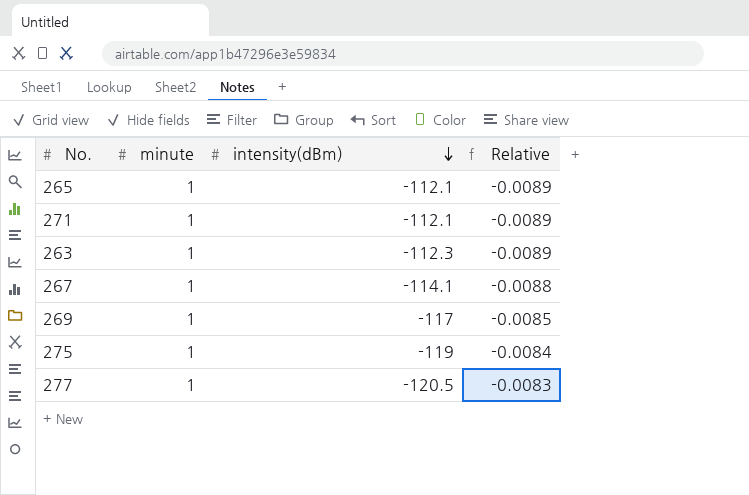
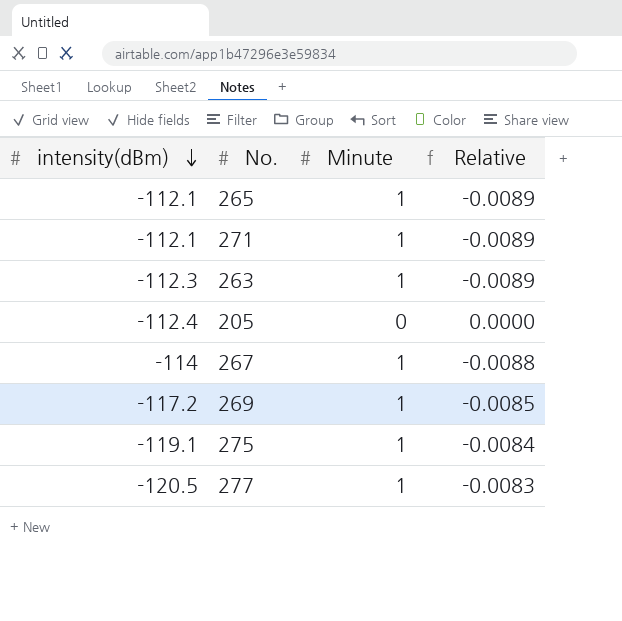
column intensity(dBm) | position: 3 -> 1
column name: minute -> Minute
row 205: none -> -112.4 | 0 | 0.0000
267 | intensity(dBm): -114.1 -> -114
269 | intensity(dBm): -117 -> -117.2
275 | intensity(dBm): -119 -> -119.1

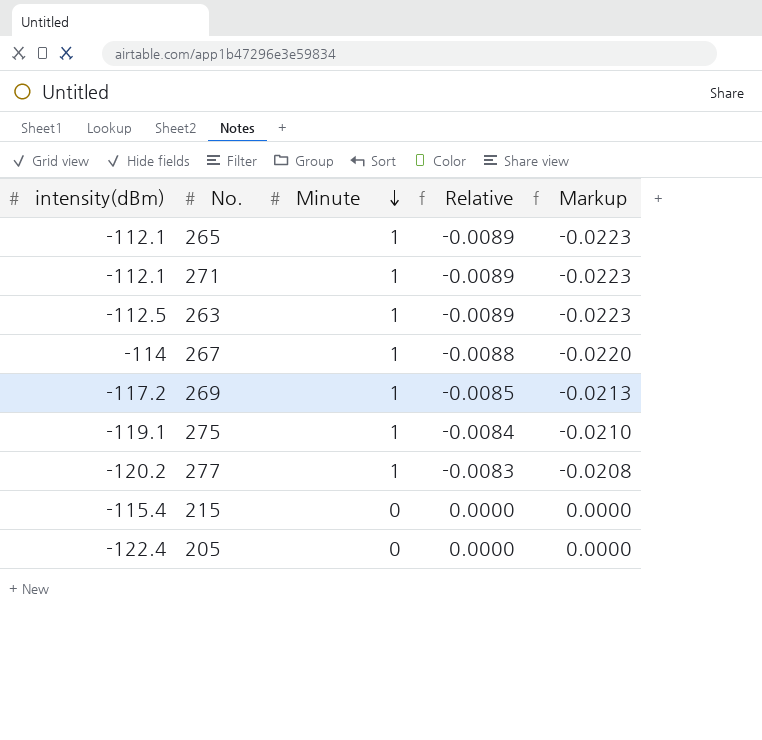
row order: intensity(dBm) descending -> Minute descending
column Markup | formula: none -> [Relative] * 2.5
263 | intensity(dBm): -112.3 -> -112.5
277 | intensity(dBm): -120.5 -> -120.2
row 215: none -> -115.4 | 0 | 0.0000 | 0.0000
205 | intensity(dBm): -112.4 -> -122.4

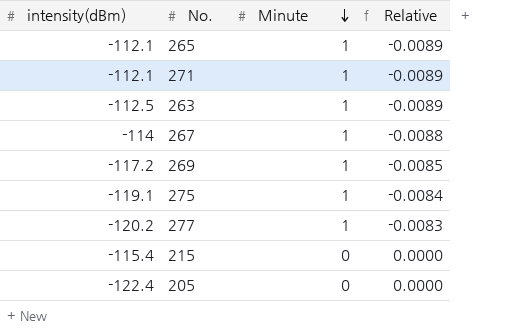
column Markup | formula: [Relative] * 2.5 -> none

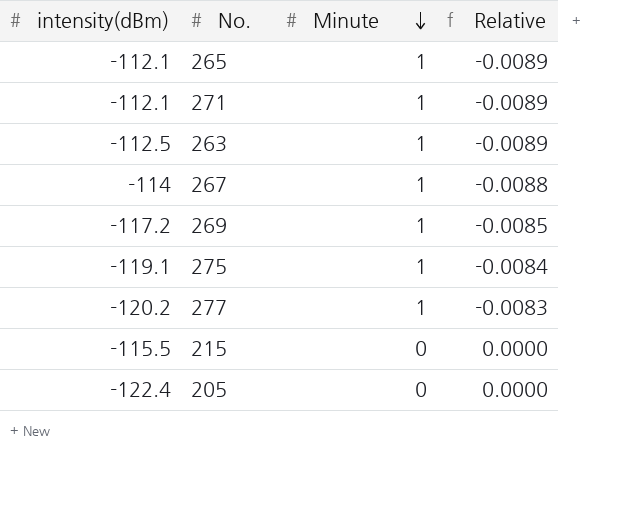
215 | intensity(dBm): -115.4 -> -115.5

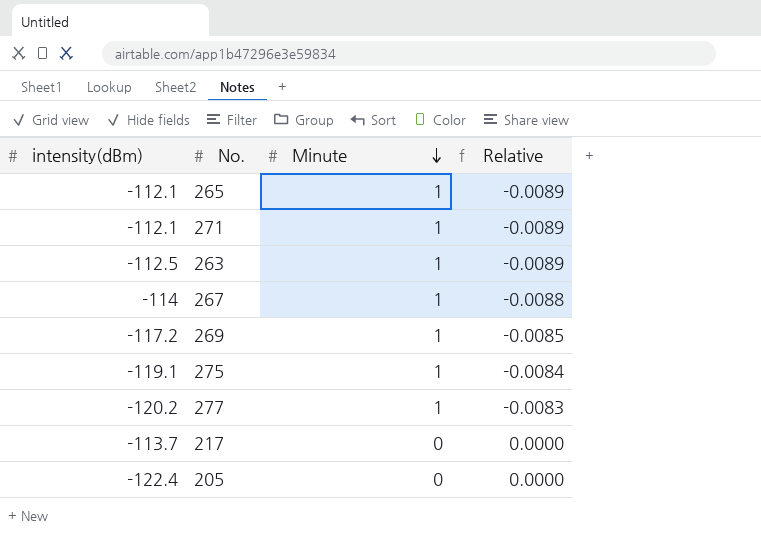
row 215: -115.5 | 0 | 0.0000 -> none
row 217: none -> -113.7 | 0 | 0.0000

